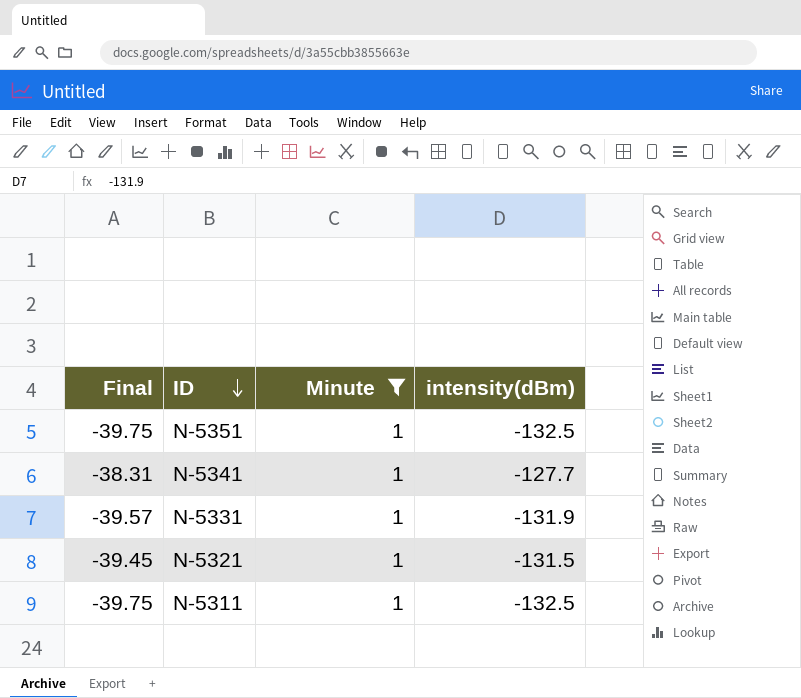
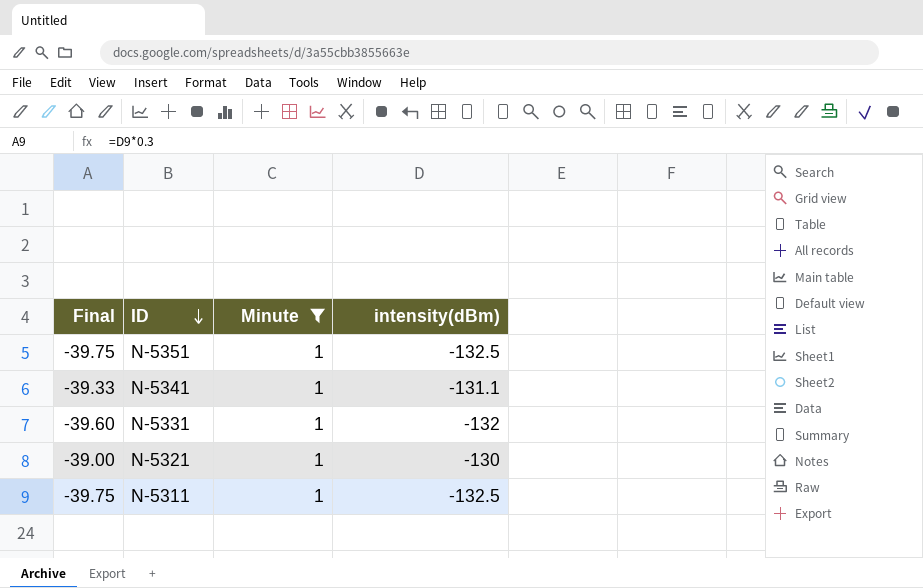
N-5341 | Final: -38.31 -> -39.33
N-5341 | intensity(dBm): -127.7 -> -131.1
N-5331 | Final: -39.57 -> -39.60
N-5331 | intensity(dBm): -131.9 -> -132
N-5321 | Final: -39.45 -> -39.00
N-5321 | intensity(dBm): -131.5 -> -130

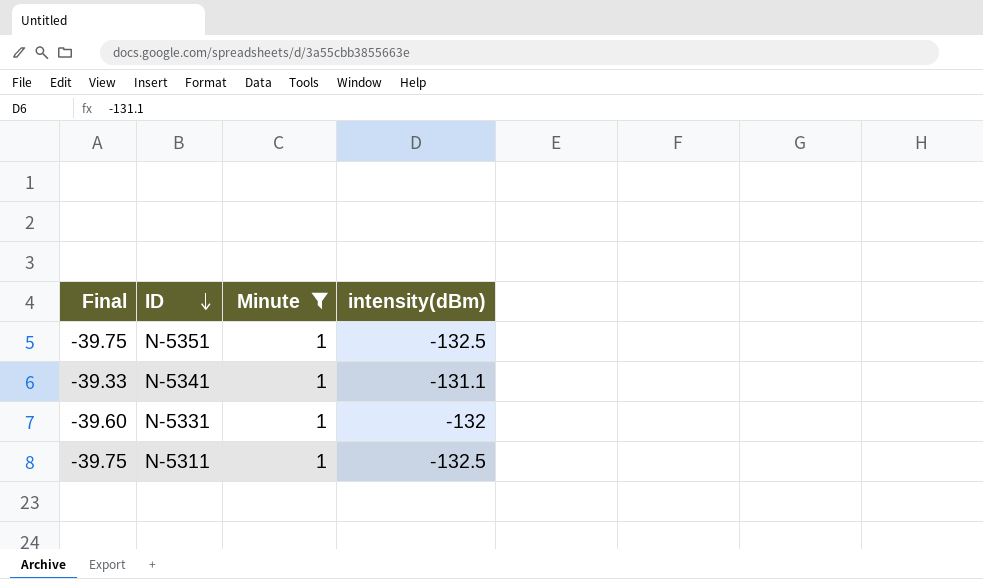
row N-5321: -39.00 | 1 | -130 -> none

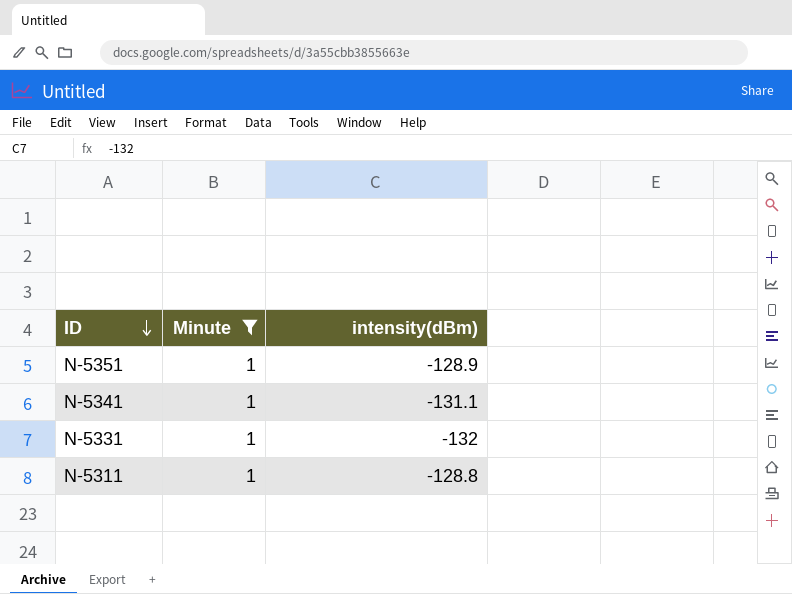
column Final | formula: [intensity(dBm)] * 0.3 -> none
N-5351 | intensity(dBm): -132.5 -> -128.9
N-5311 | intensity(dBm): -132.5 -> -128.8

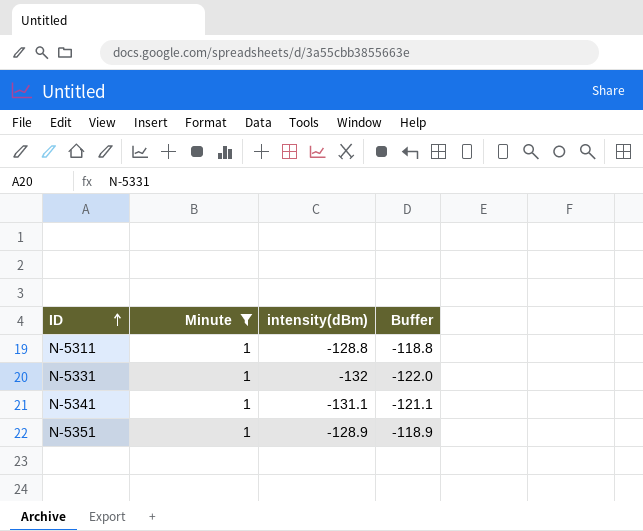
row order: ID descending -> ID ascending
column Buffer | formula: none -> [intensity(dBm)] + 10

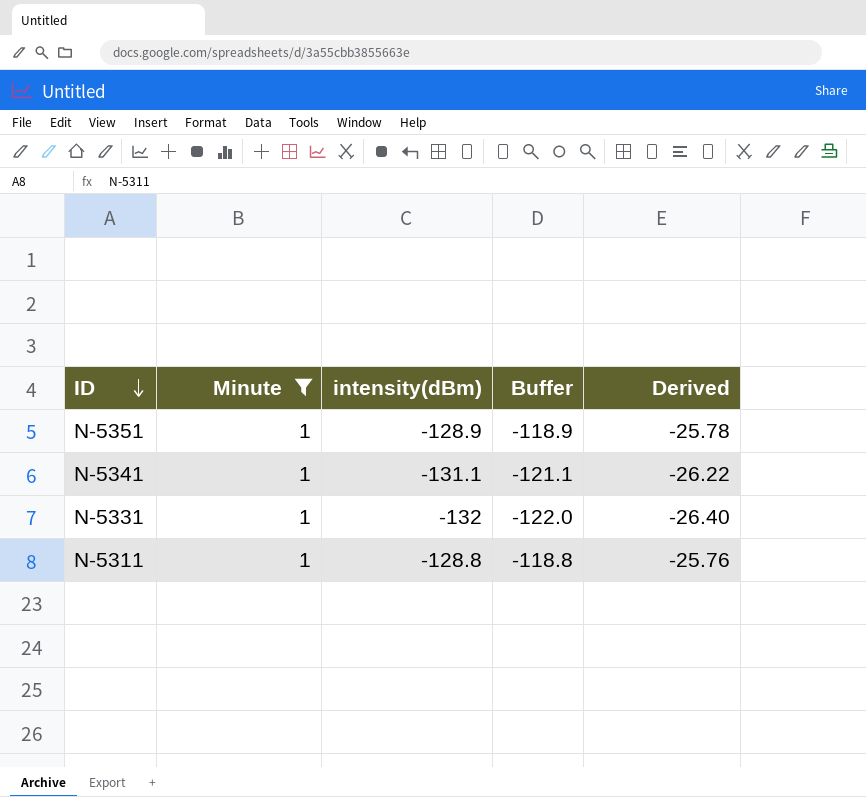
row order: ID ascending -> ID descending
column Derived | formula: none -> [intensity(dBm)] * 0.2

